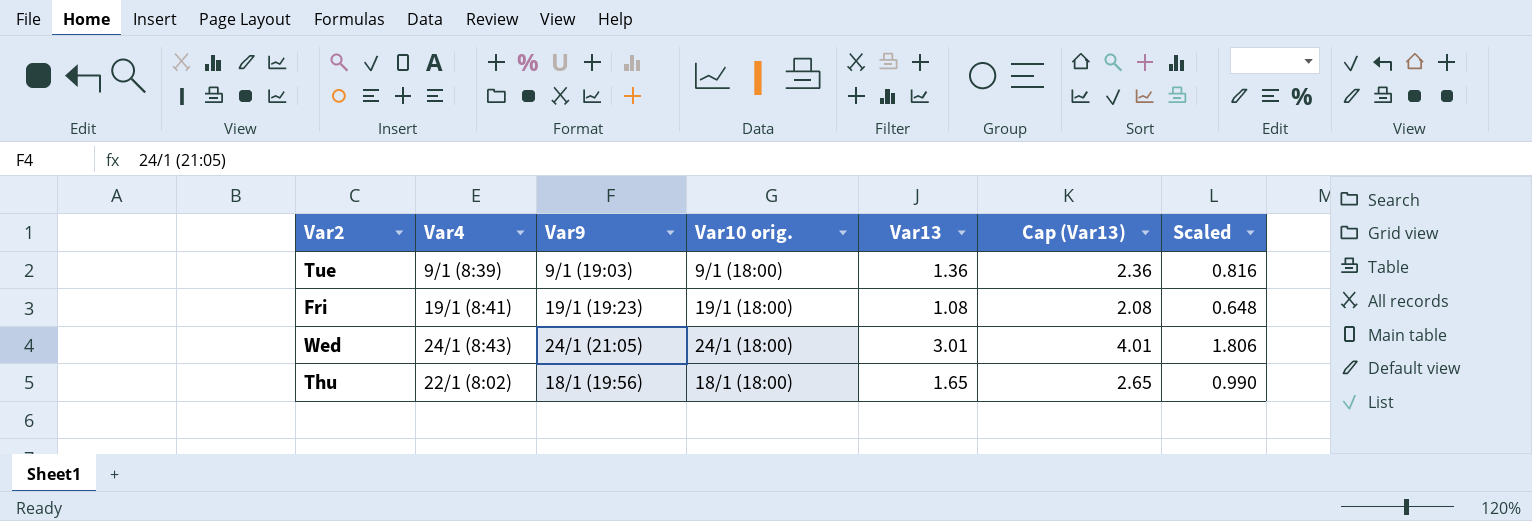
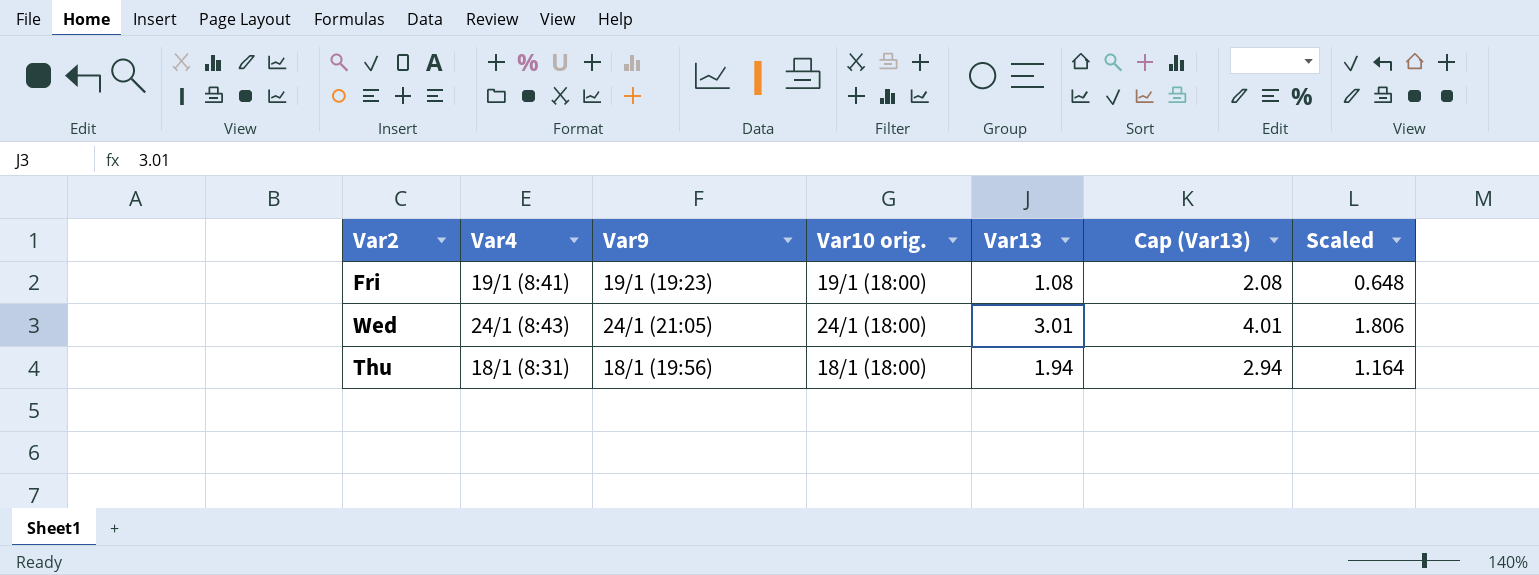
row Tue: 9/1 (8:39) | 9/1 (19:03) | 9/1 (18:00) | 1.36 | 2.36 | 0.816 -> none
Thu | Var4: 22/1 (8:02) -> 18/1 (8:31)
Thu | Var13: 1.65 -> 1.94
Thu | Cap (Var13): 2.65 -> 2.94
Thu | Scaled: 0.990 -> 1.164

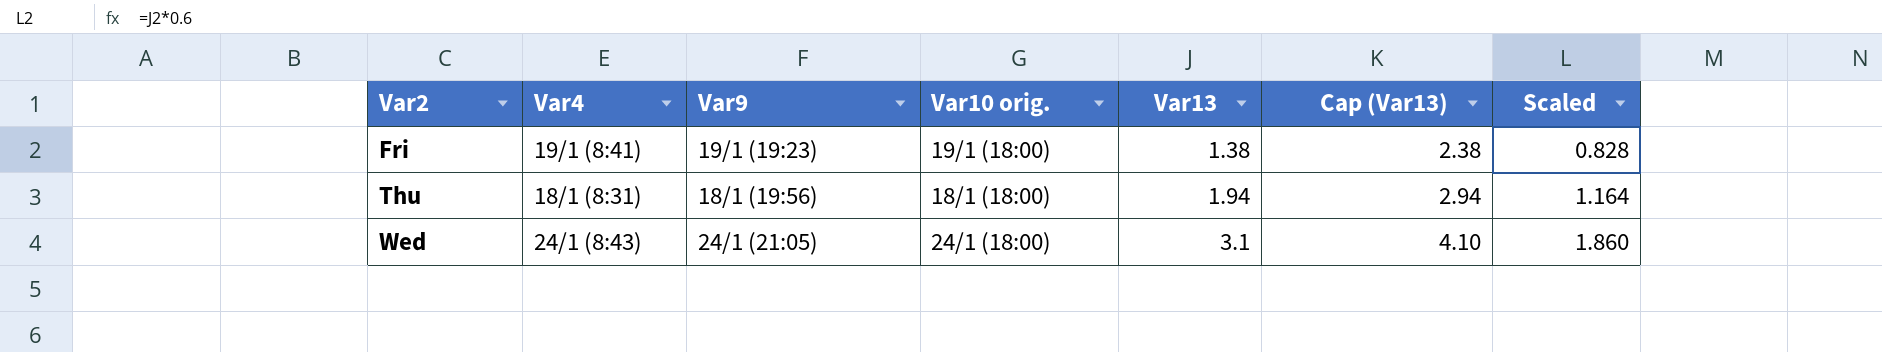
row order: none -> Var2 ascending
Fri | Var13: 1.08 -> 1.38
Fri | Cap (Var13): 2.08 -> 2.38
Fri | Scaled: 0.648 -> 0.828
Wed | Var13: 3.01 -> 3.1
Wed | Cap (Var13): 4.01 -> 4.10
Wed | Scaled: 1.806 -> 1.860

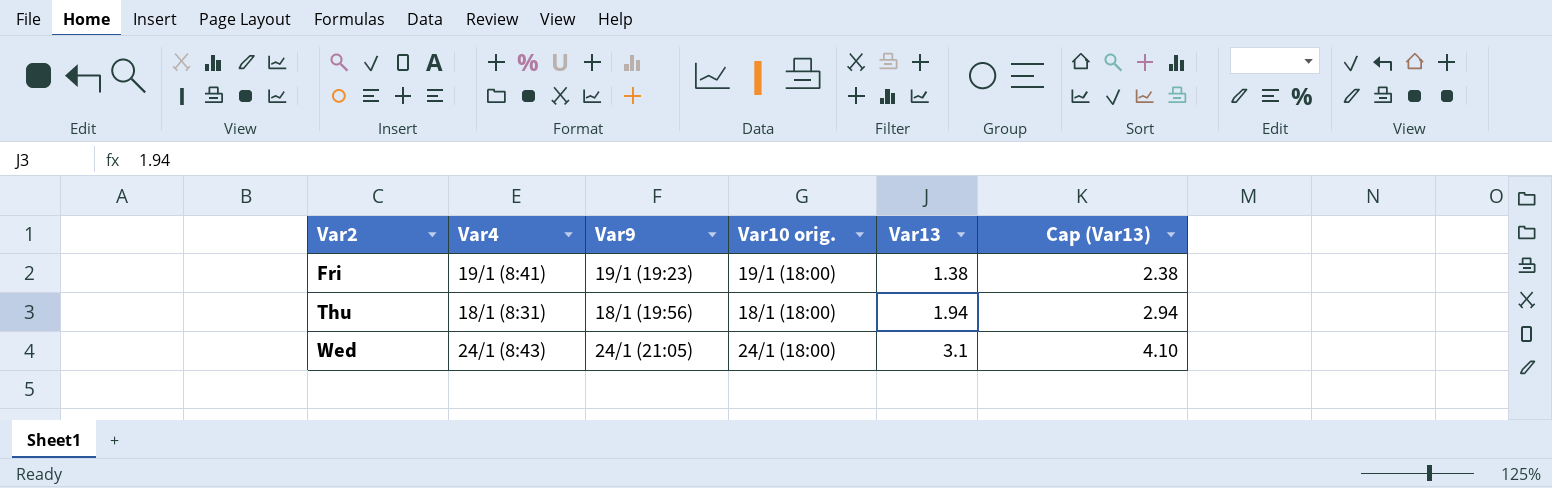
column Scaled | formula: [Var13] * 0.6 -> none

